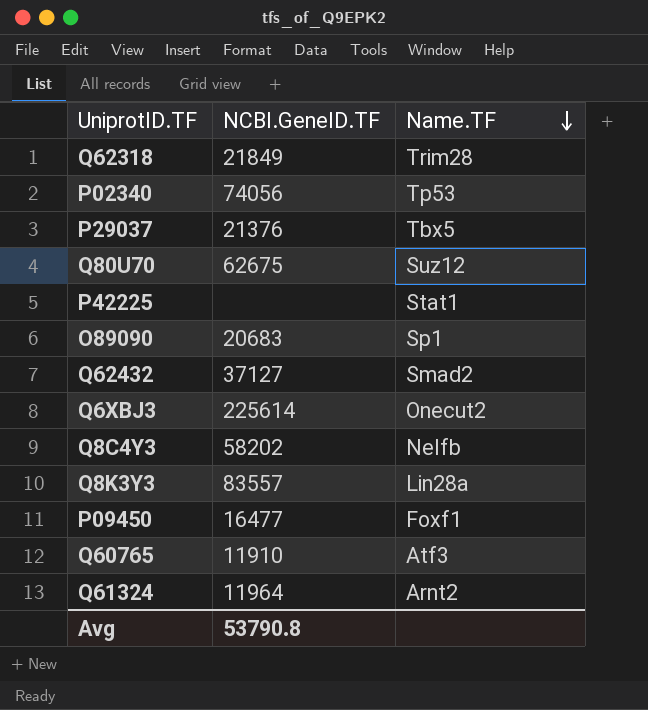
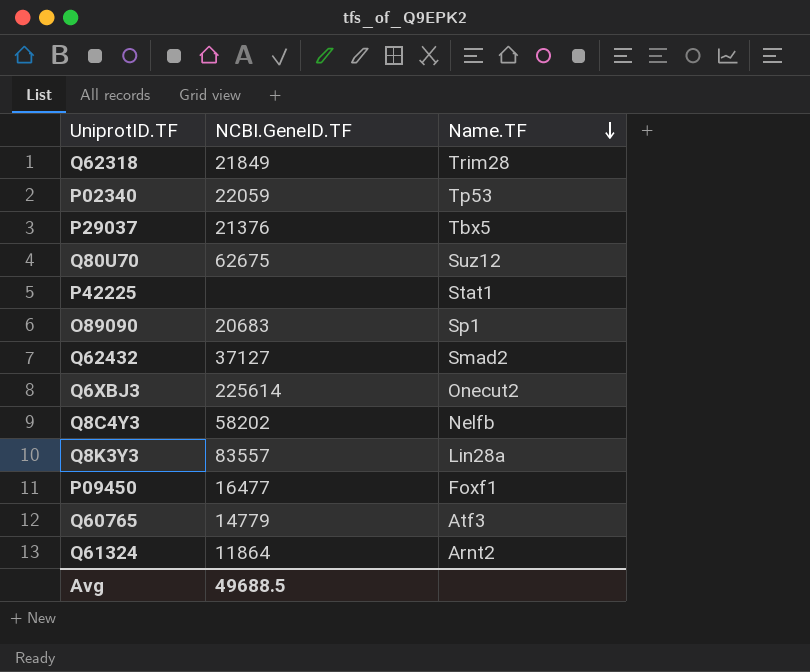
P02340 | NCBI.GeneID.TF: 74056 -> 22059
Q60765 | NCBI.GeneID.TF: 11910 -> 14779
Q61324 | NCBI.GeneID.TF: 11964 -> 11864
Avg | NCBI.GeneID.TF: 53790.8 -> 49688.5

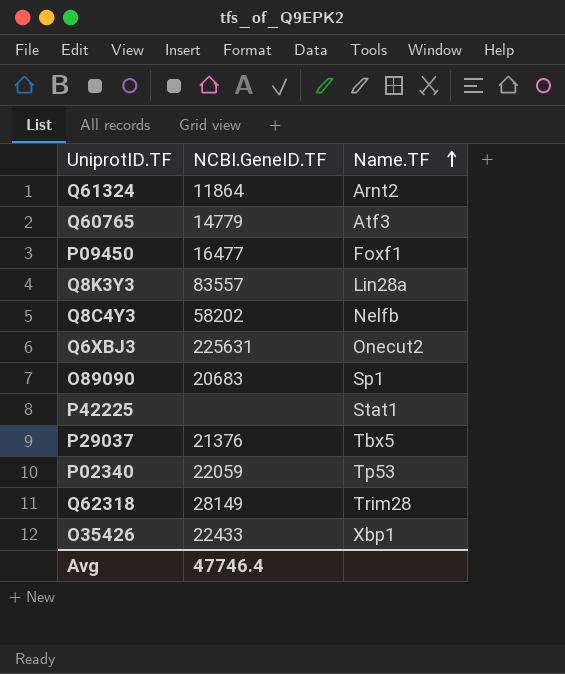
row order: Name.TF descending -> Name.TF ascending
row Q80U70: 62675 | Suz12 -> none
row Q62432: 37127 | Smad2 -> none
Q6XBJ3 | NCBI.GeneID.TF: 225614 -> 225631
Q62318 | NCBI.GeneID.TF: 21849 -> 28149
row O35426: none -> 22433 | Xbp1
Avg | NCBI.GeneID.TF: 49688.5 -> 47746.4

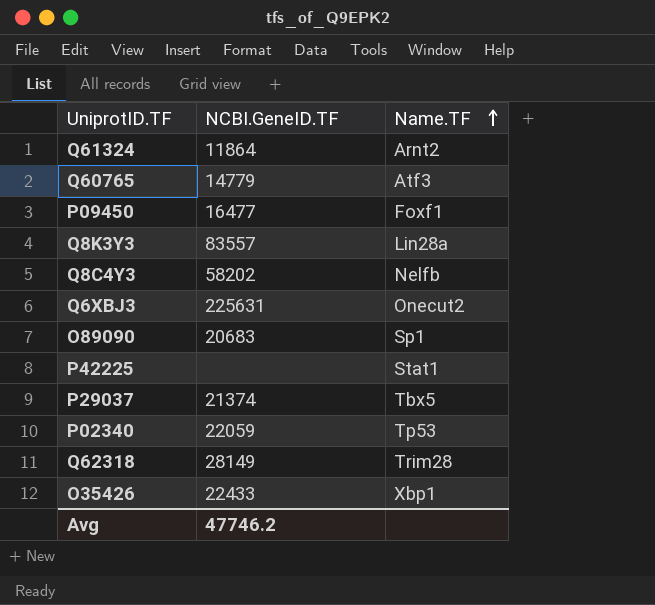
P29037 | NCBI.GeneID.TF: 21376 -> 21374
Avg | NCBI.GeneID.TF: 47746.4 -> 47746.2

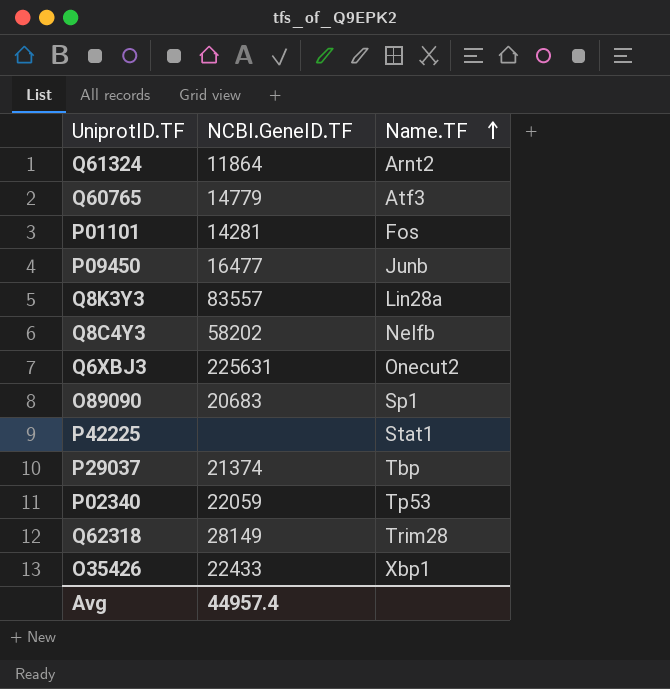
row P01101: none -> 14281 | Fos
P09450 | Name.TF: Foxf1 -> Junb
P29037 | Name.TF: Tbx5 -> Tbp
Avg | NCBI.GeneID.TF: 47746.2 -> 44957.4

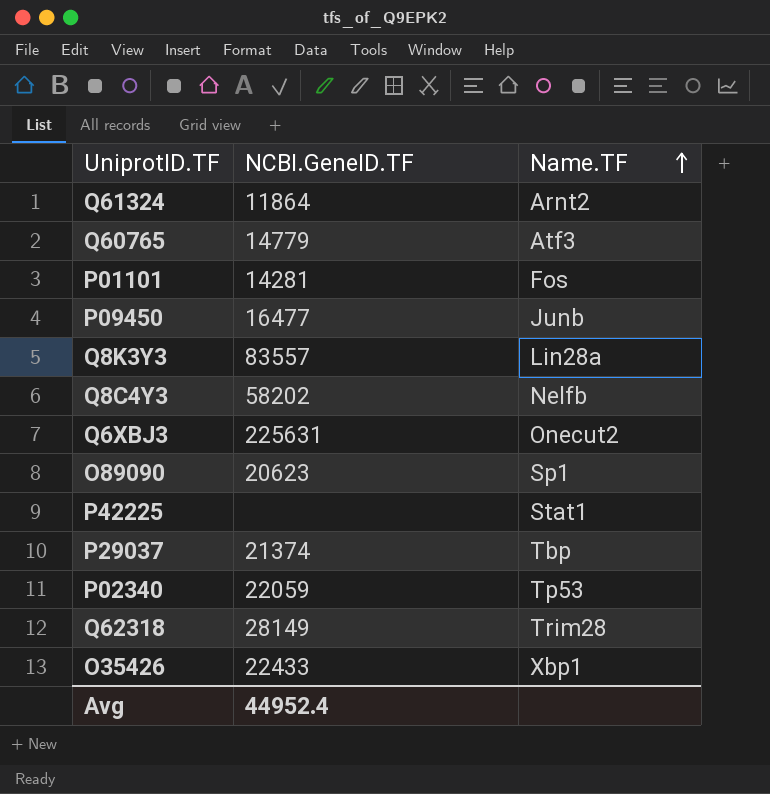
O89090 | NCBI.GeneID.TF: 20683 -> 20623
Avg | NCBI.GeneID.TF: 44957.4 -> 44952.4

